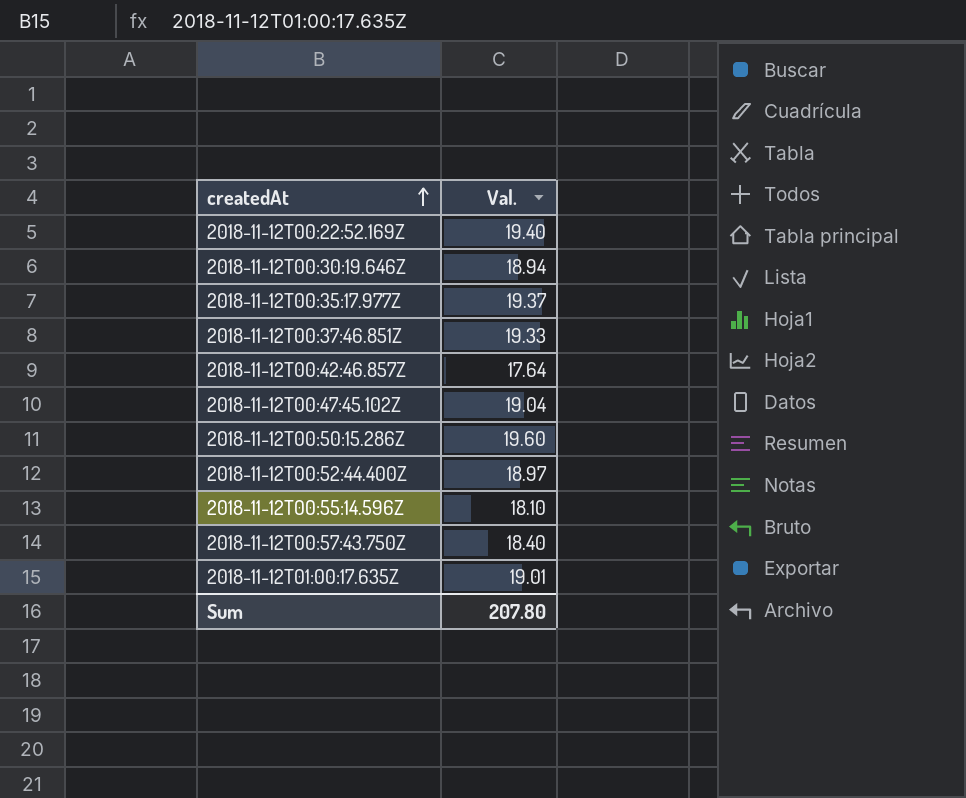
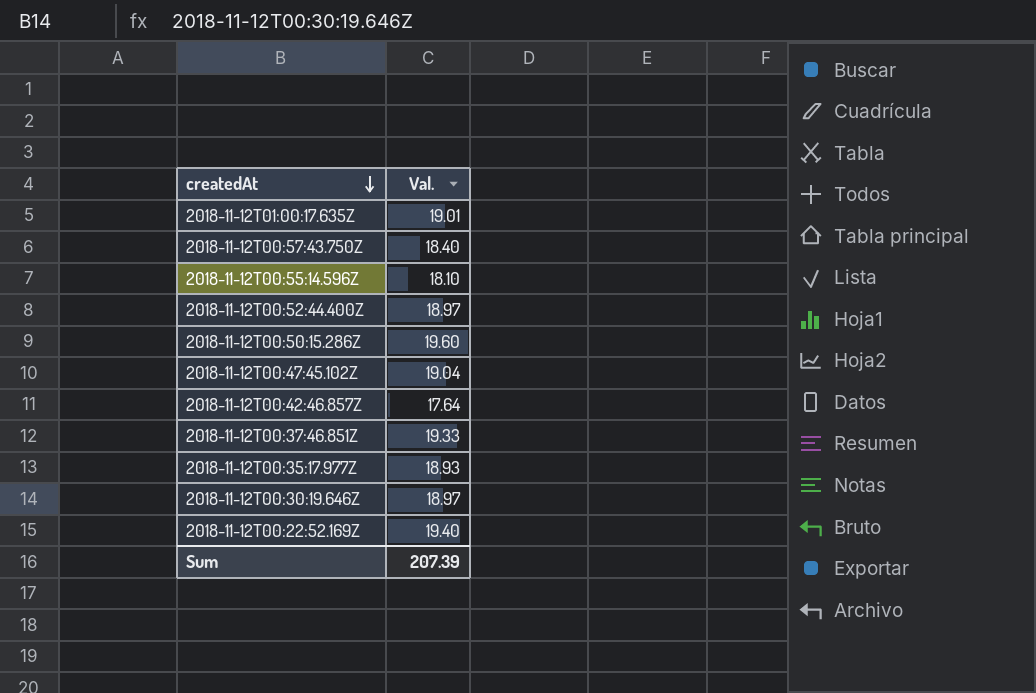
row order: createdAt ascending -> createdAt descending
2018-11-12T00:35:17.977Z | Val.: 19.37 -> 18.93
2018-11-12T00:30:19.646Z | Val.: 18.94 -> 18.97
Sum | Val.: 207.80 -> 207.39

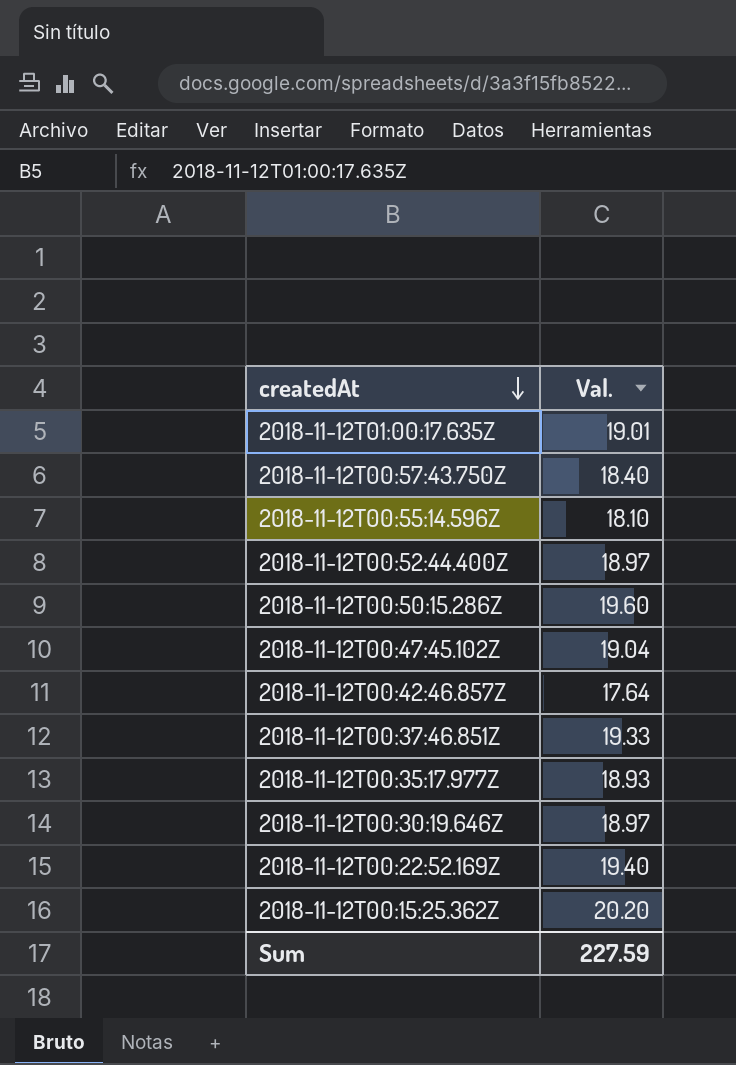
row 2018-11-12T00:15:25.362Z: none -> 20.20
Sum | Val.: 207.39 -> 227.59

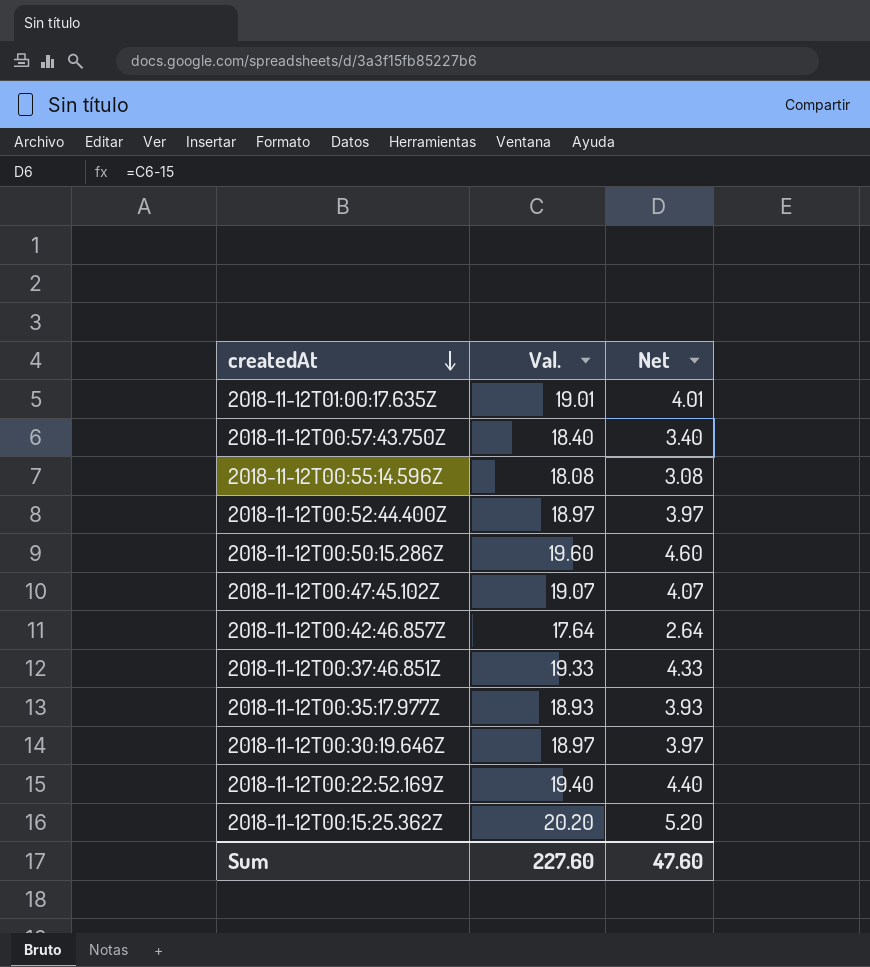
column Net | formula: none -> [Val.] - 15
2018-11-12T00:55:14.596Z | Val.: 18.10 -> 18.08
2018-11-12T00:47:45.102Z | Val.: 19.04 -> 19.07
Sum | Val.: 227.59 -> 227.60

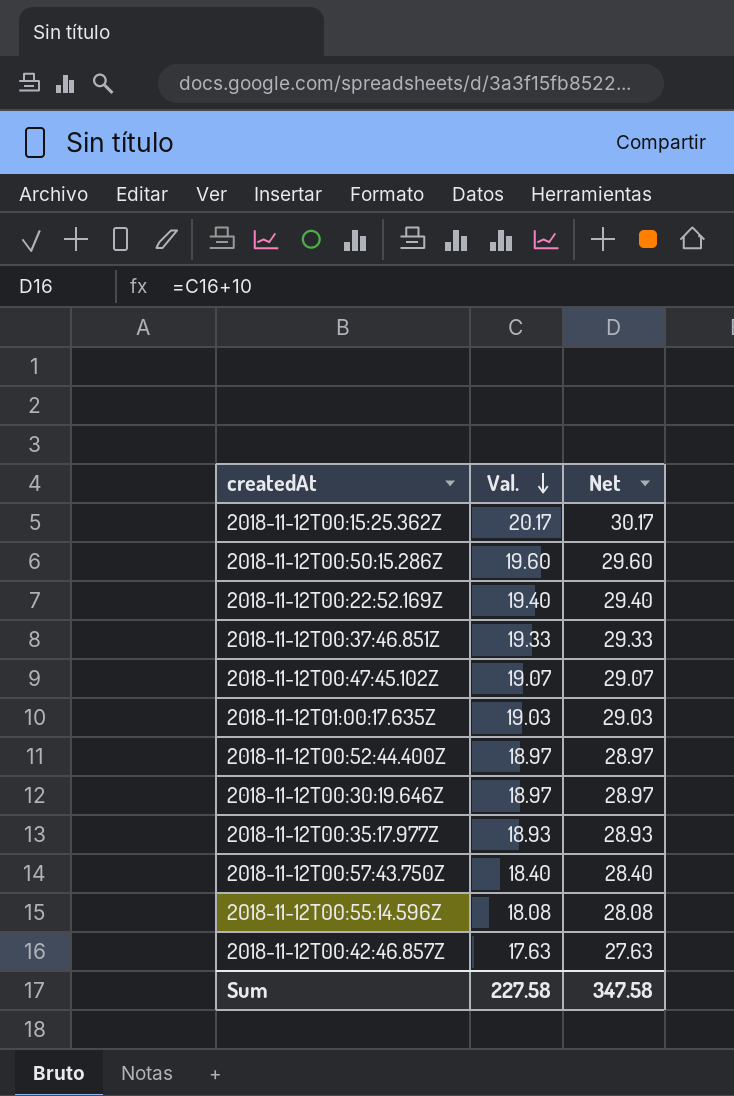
row order: createdAt descending -> Val. descending
column Net | formula: [Val.] - 15 -> [Val.] + 10
2018-11-12T00:15:25.362Z | Val.: 20.20 -> 20.17
2018-11-12T01:00:17.635Z | Val.: 19.01 -> 19.03
2018-11-12T00:42:46.857Z | Val.: 17.64 -> 17.63
Sum | Val.: 227.60 -> 227.58
Sum | Net: 47.60 -> 347.58

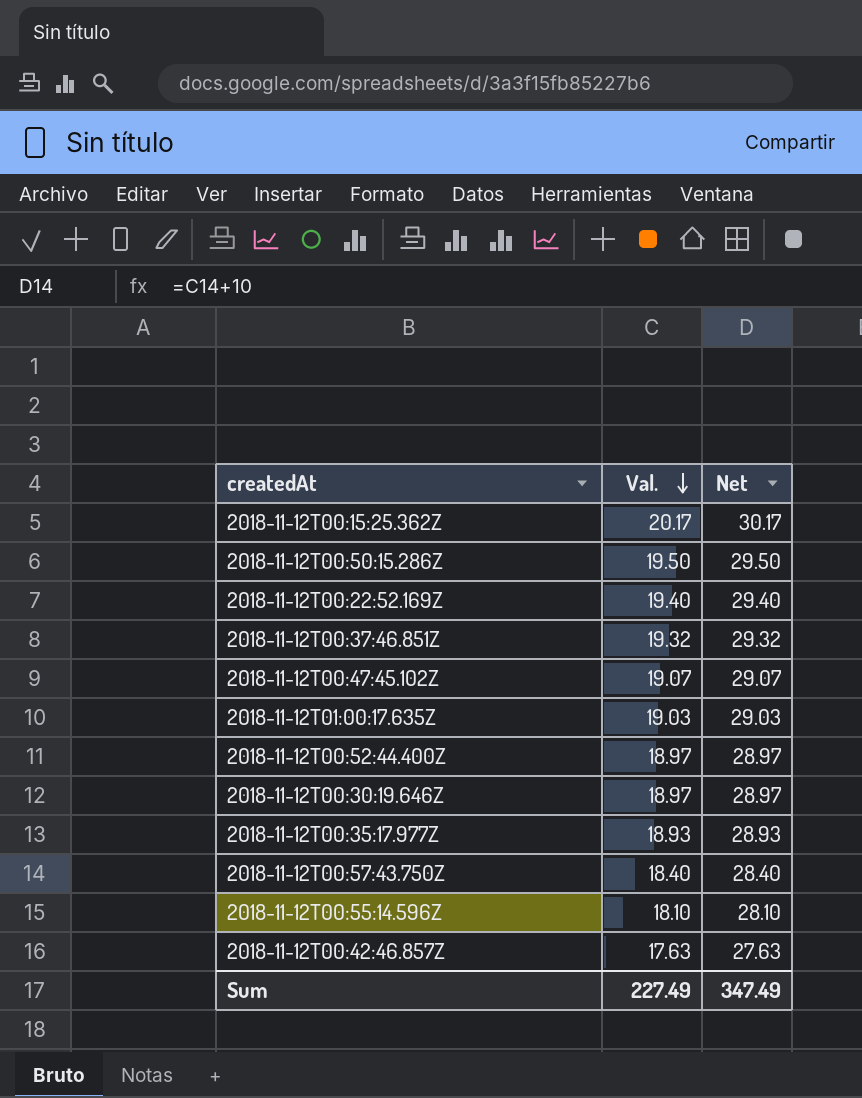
2018-11-12T00:50:15.286Z | Val.: 19.60 -> 19.50
2018-11-12T00:50:15.286Z | Net: 29.60 -> 29.50
2018-11-12T00:37:46.851Z | Val.: 19.33 -> 19.32
2018-11-12T00:37:46.851Z | Net: 29.33 -> 29.32
2018-11-12T00:55:14.596Z | Val.: 18.08 -> 18.10
2018-11-12T00:55:14.596Z | Net: 28.08 -> 28.10
Sum | Val.: 227.58 -> 227.49
Sum | Net: 347.58 -> 347.49

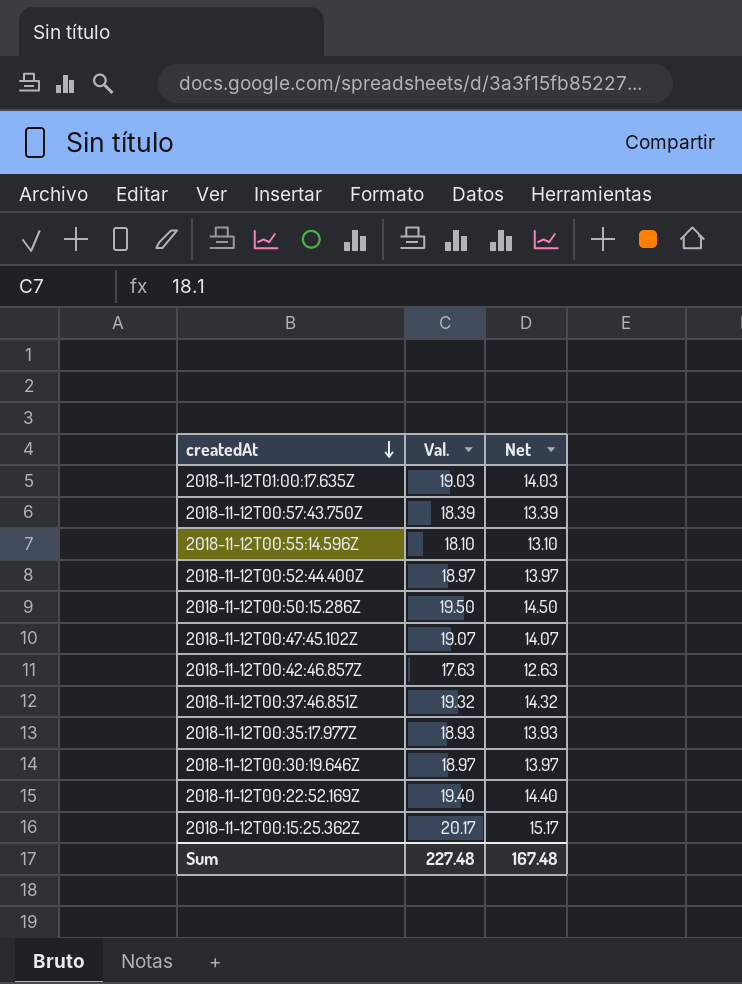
row order: Val. descending -> createdAt descending
column Net | formula: [Val.] + 10 -> [Val.] - 5
2018-11-12T00:57:43.750Z | Val.: 18.40 -> 18.39
Sum | Val.: 227.49 -> 227.48
Sum | Net: 347.49 -> 167.48

